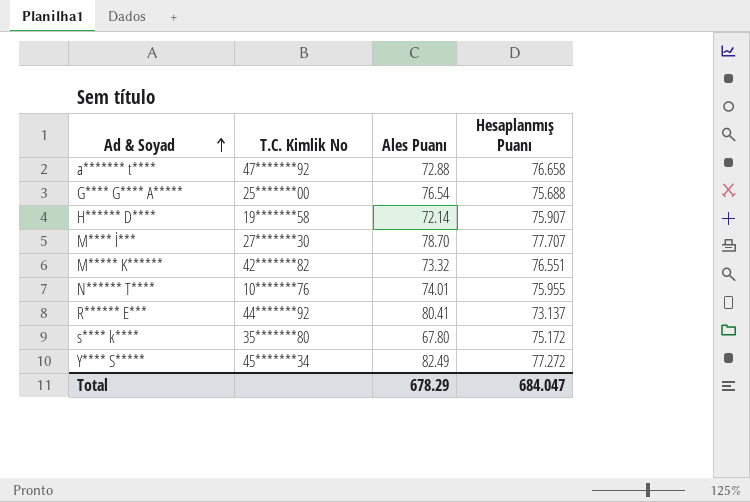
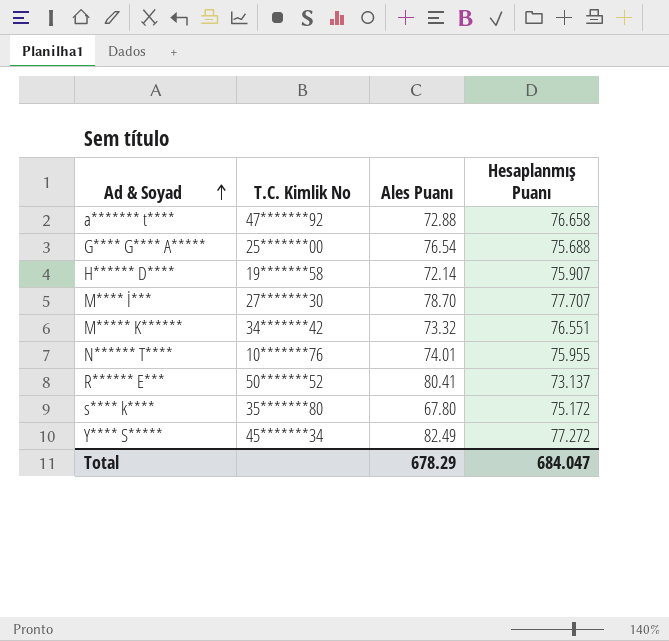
M***** K****** | T.C. Kimlik No: 42*******82 -> 34*******42
R****** E*** | T.C. Kimlik No: 44*******92 -> 50*******52

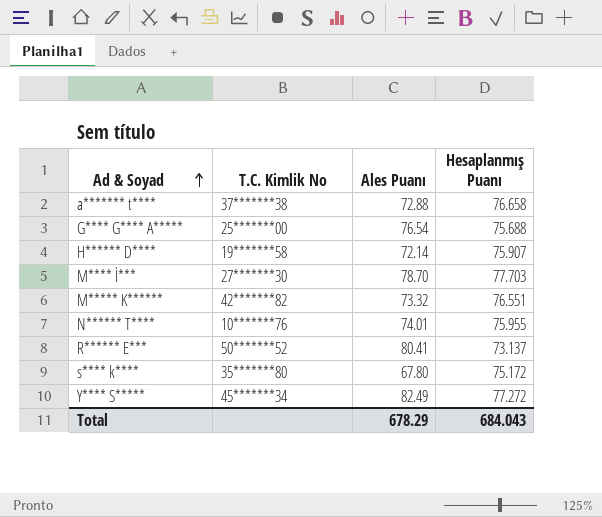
a******* t**** | T.C. Kimlik No: 47*******92 -> 37*******38
M**** İ*** | Hesaplanmış Puanı: 77.707 -> 77.703
M***** K****** | T.C. Kimlik No: 34*******42 -> 42*******82
Total | Hesaplanmış Puanı: 684.047 -> 684.043

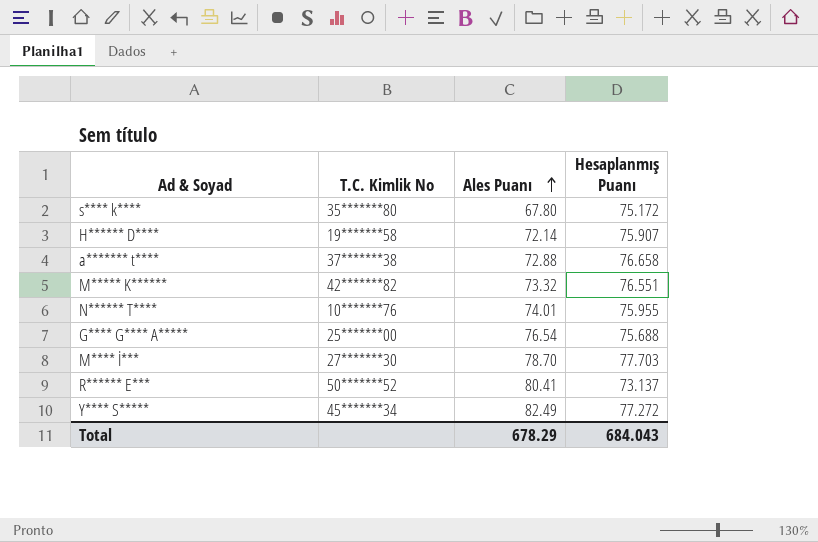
row order: Ad & Soyad ascending -> Ales Puanı ascending

